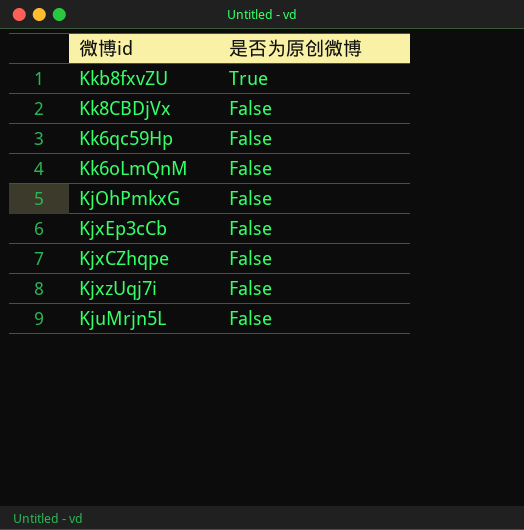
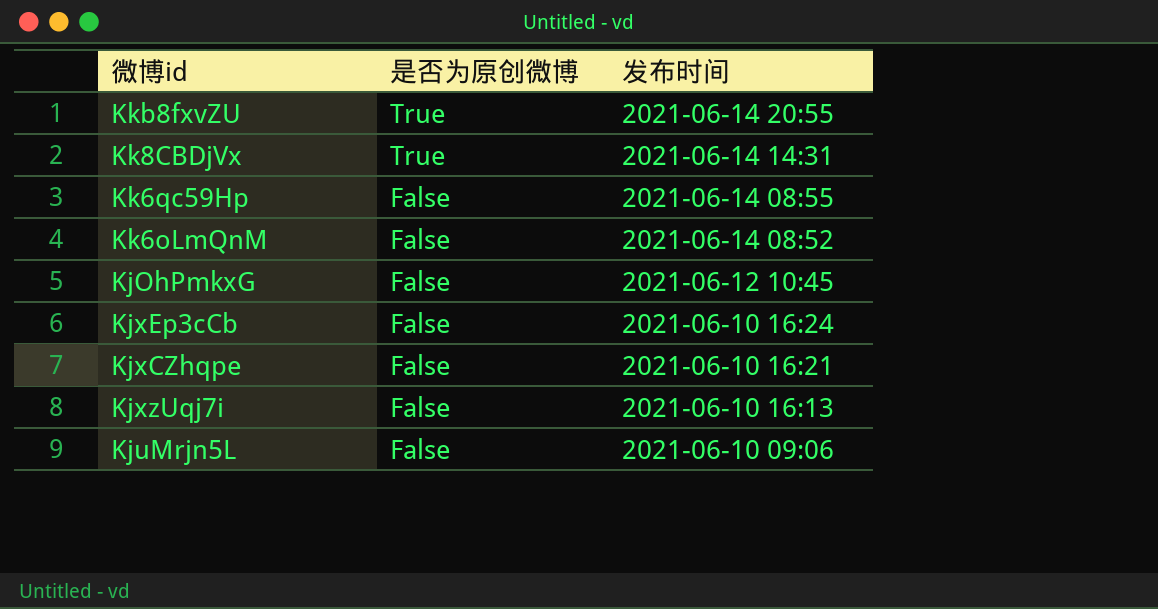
column 发布时间 | position: none -> 3
Kk8CBDjVx | 是否为原创微博: False -> True

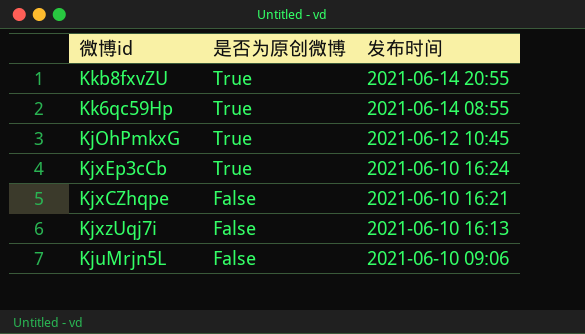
row Kk8CBDjVx: True | 2021-06-14 14:31 -> none
row Kk6oLmQnM: False | 2021-06-14 08:52 -> none
Kk6qc59Hp | 是否为原创微博: False -> True
KjOhPmkxG | 是否为原创微博: False -> True
KjxEp3cCb | 是否为原创微博: False -> True

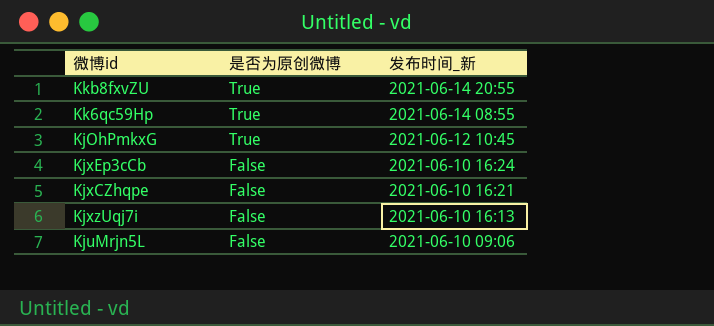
column name: 发布时间 -> 发布时间_新
KjxEp3cCb | 是否为原创微博: True -> False

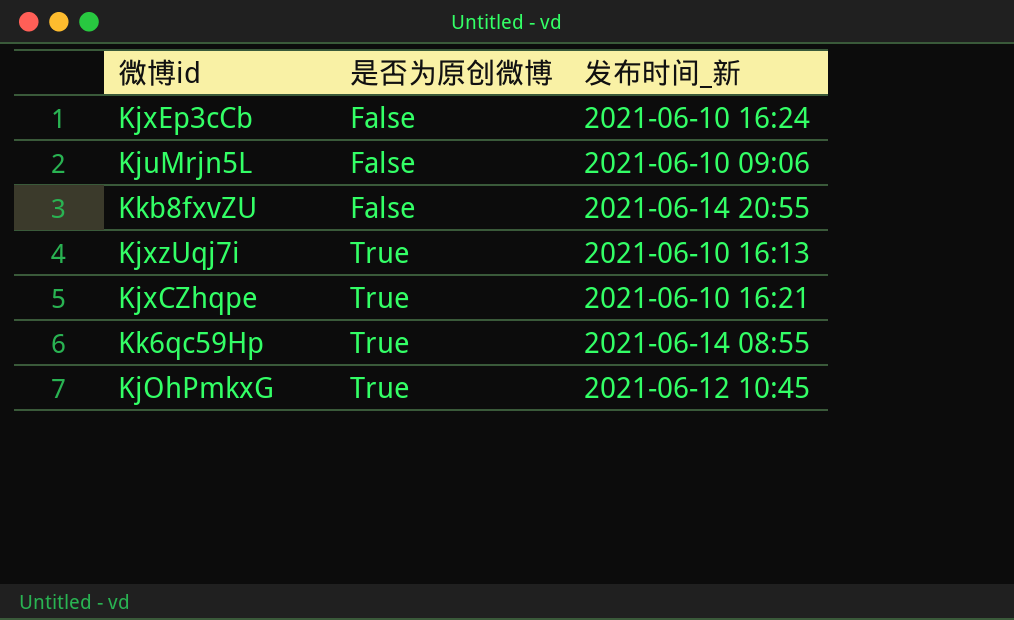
row order: 是否为原创微博 descending -> 是否为原创微博 ascending
Kkb8fxvZU | 是否为原创微博: True -> False
KjxzUqj7i | 是否为原创微博: False -> True
KjxCZhqpe | 是否为原创微博: False -> True

